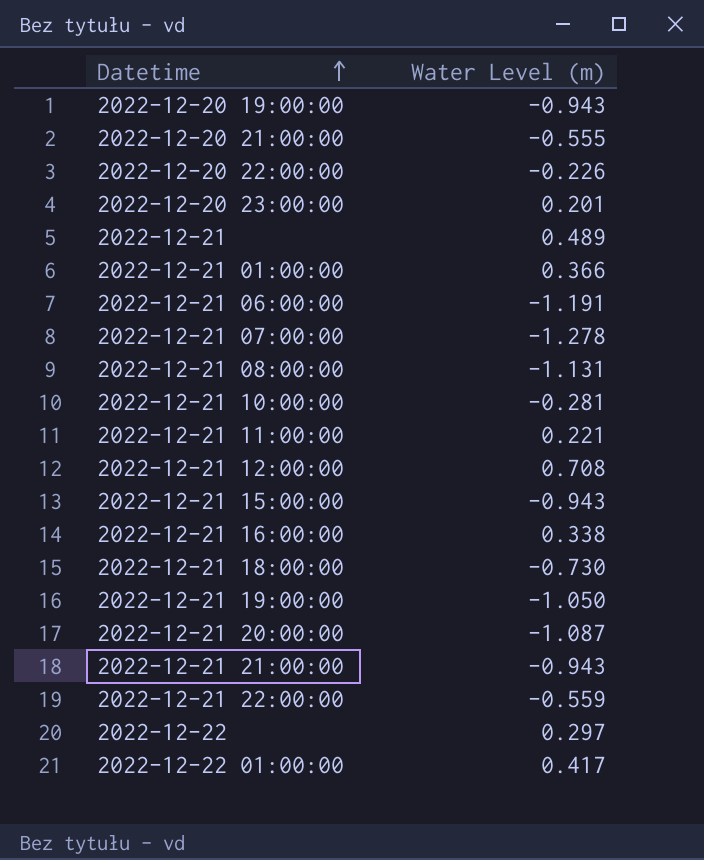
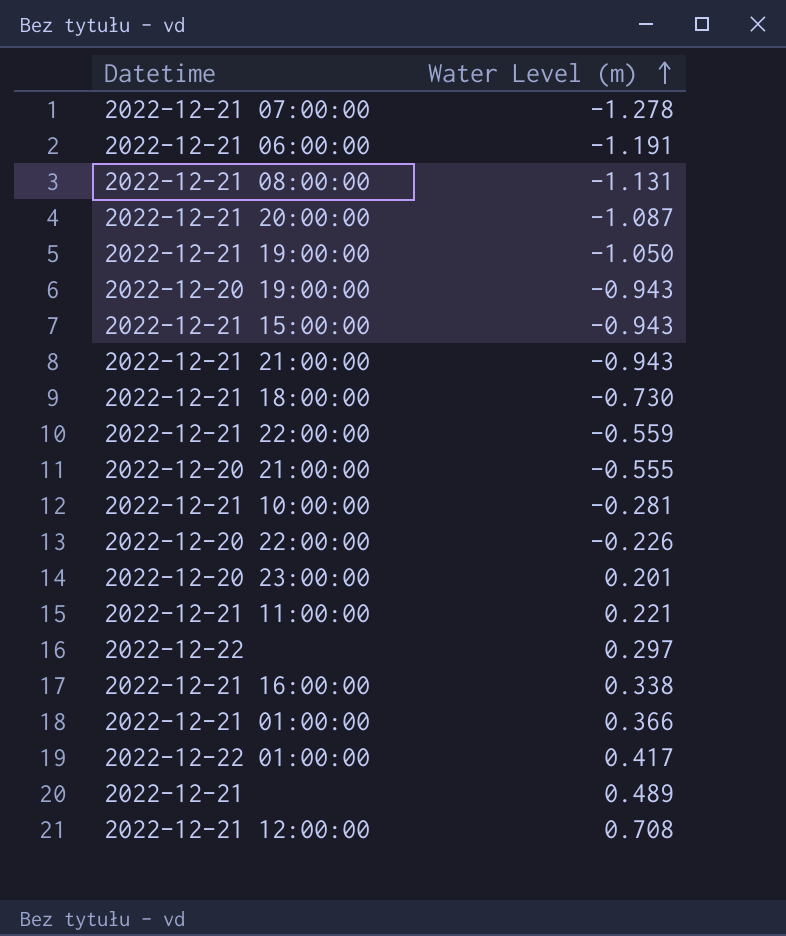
row order: Datetime ascending -> Water Level (m) ascending

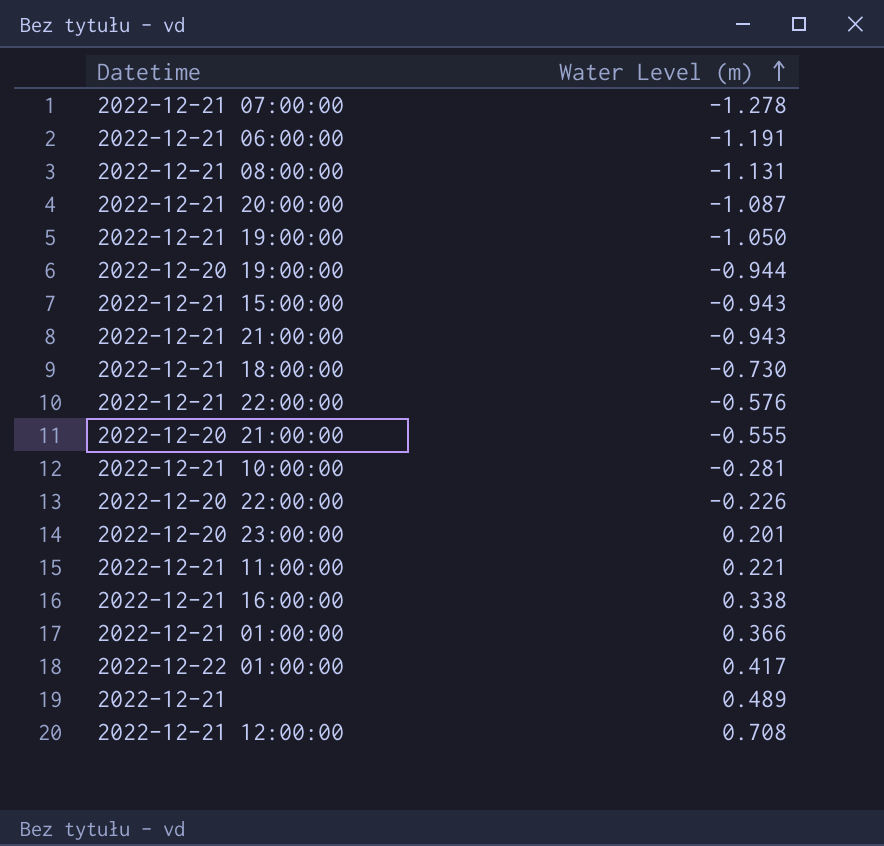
row 2022-12-22: 0.297 -> none
2022-12-20 19:00:00 | Water Level (m): -0.943 -> -0.944
2022-12-21 22:00:00 | Water Level (m): -0.559 -> -0.576

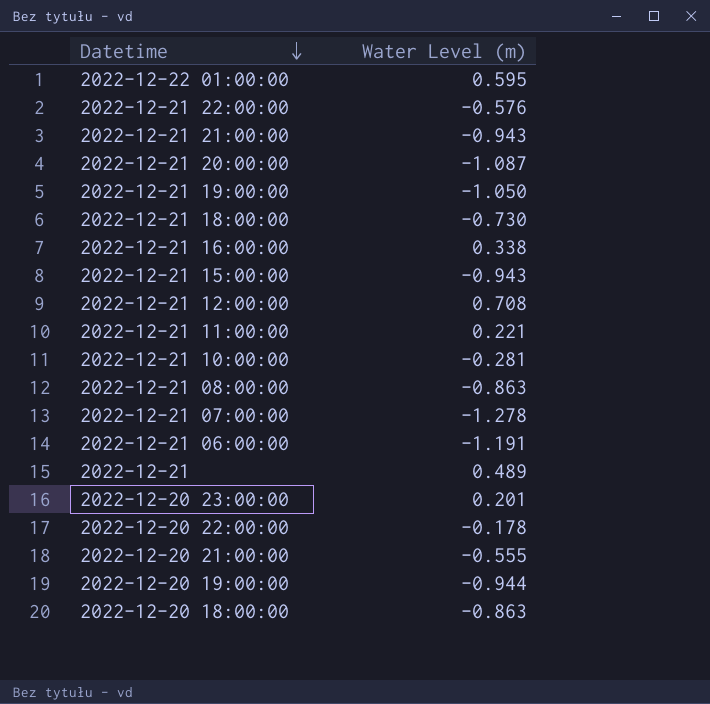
row order: Water Level (m) ascending -> Datetime descending
row 2022-12-21 01:00:00: 0.366 -> none
2022-12-22 01:00:00 | Water Level (m): 0.417 -> 0.595
2022-12-21 08:00:00 | Water Level (m): -1.131 -> -0.863
2022-12-20 22:00:00 | Water Level (m): -0.226 -> -0.178
row 2022-12-20 18:00:00: none -> -0.863

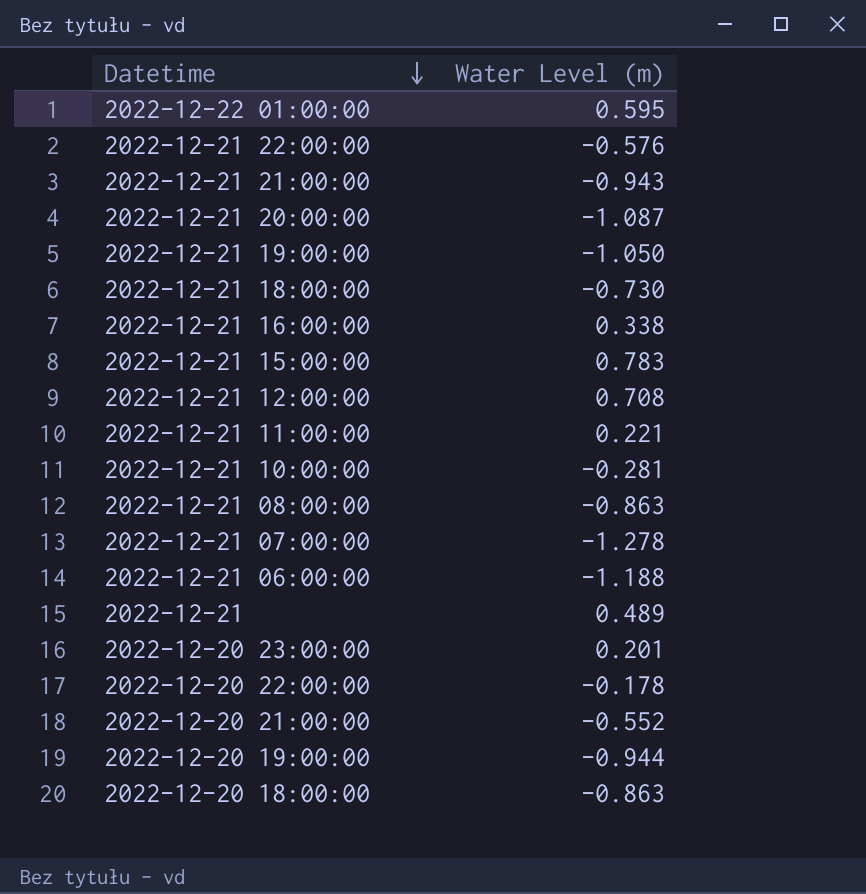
2022-12-21 15:00:00 | Water Level (m): -0.943 -> 0.783
2022-12-21 06:00:00 | Water Level (m): -1.191 -> -1.188
2022-12-20 21:00:00 | Water Level (m): -0.555 -> -0.552

